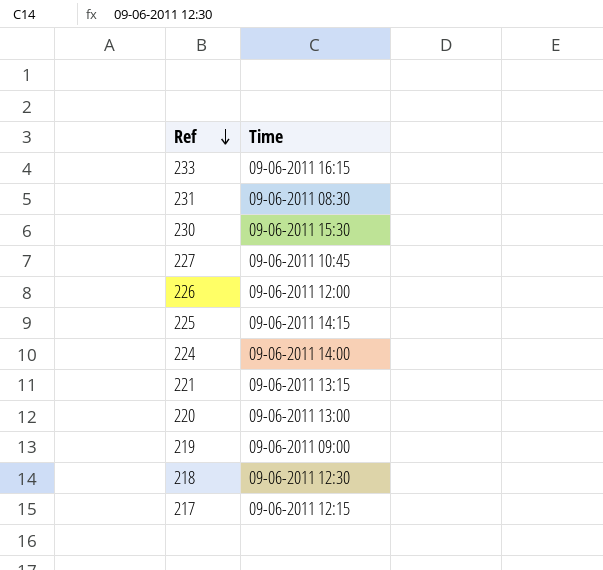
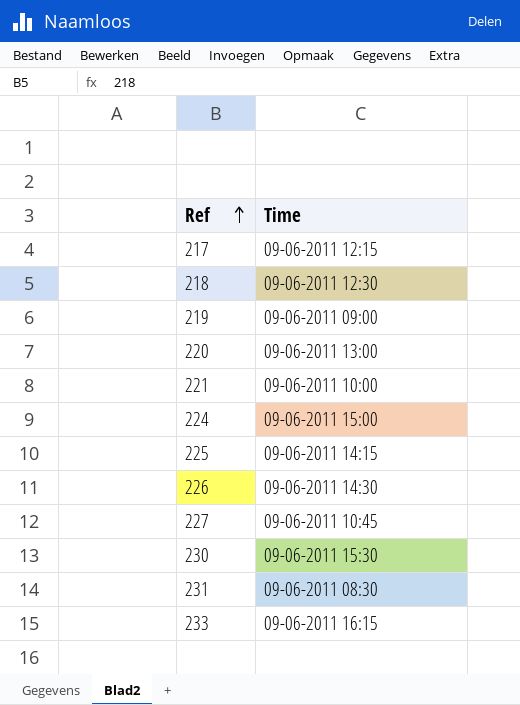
row order: Ref descending -> Ref ascending
221 | Time: 09-06-2011 13:15 -> 09-06-2011 10:00
224 | Time: 09-06-2011 14:00 -> 09-06-2011 15:00
226 | Time: 09-06-2011 12:00 -> 09-06-2011 14:30

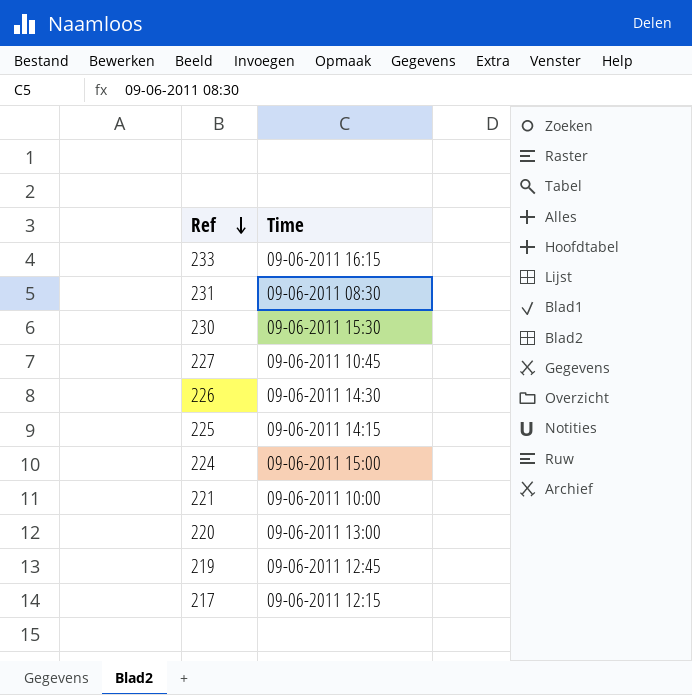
row order: Ref ascending -> Ref descending
row 218: 09-06-2011 12:30 -> none
219 | Time: 09-06-2011 09:00 -> 09-06-2011 12:45

